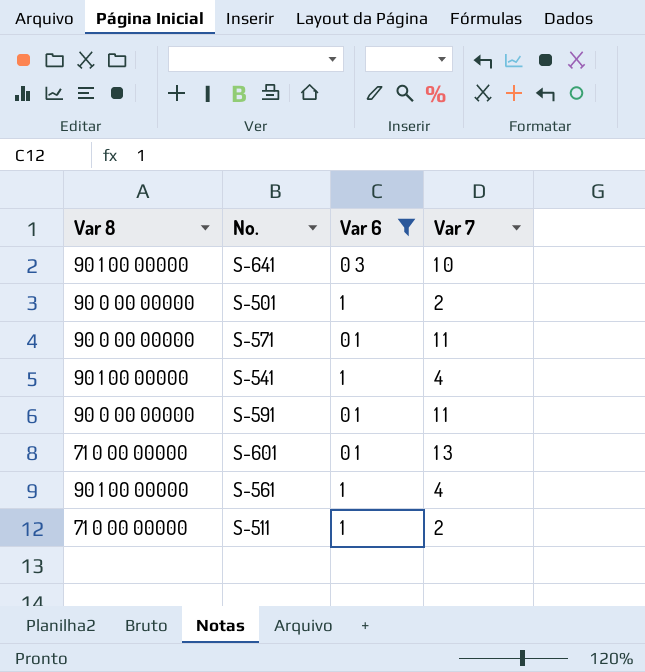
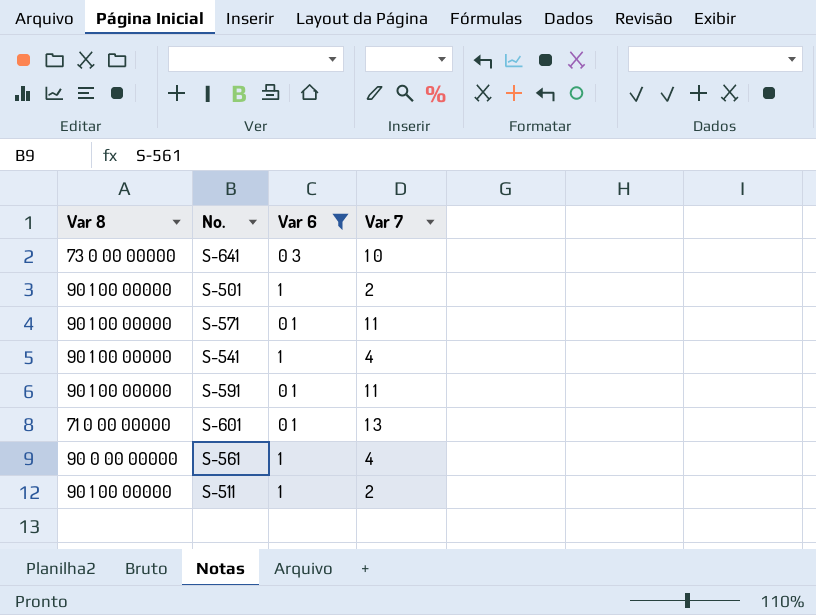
S-641 | Var 8: 90 1 00 00000 -> 73 0 00 00000
S-501 | Var 8: 90 0 00 00000 -> 90 1 00 00000
S-571 | Var 8: 90 0 00 00000 -> 90 1 00 00000
S-591 | Var 8: 90 0 00 00000 -> 90 1 00 00000
S-561 | Var 8: 90 1 00 00000 -> 90 0 00 00000
S-511 | Var 8: 71 0 00 00000 -> 90 1 00 00000

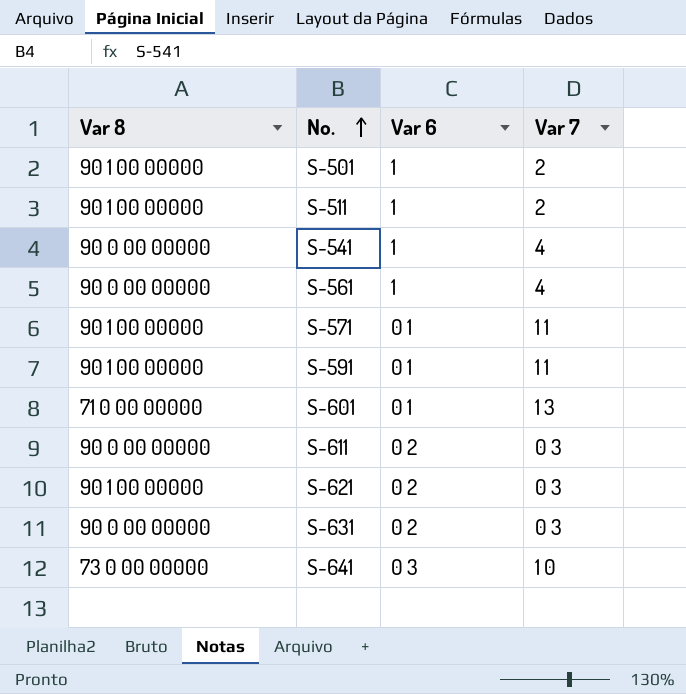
filter: Var 6 != 0 2 -> none
row order: none -> No. ascending
S-541 | Var 8: 90 1 00 00000 -> 90 0 00 00000

